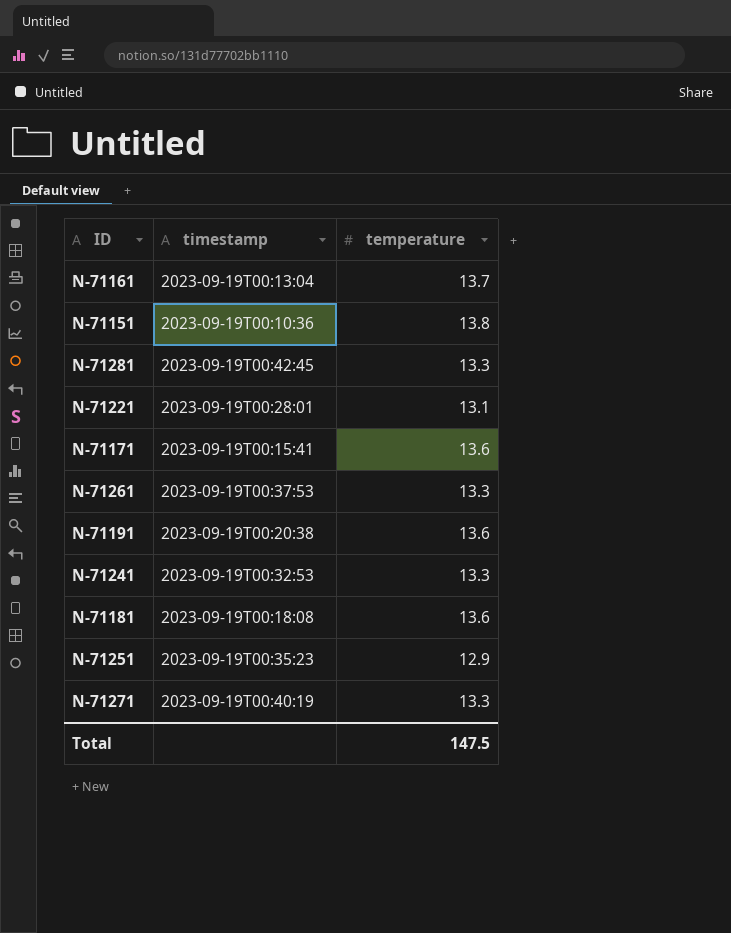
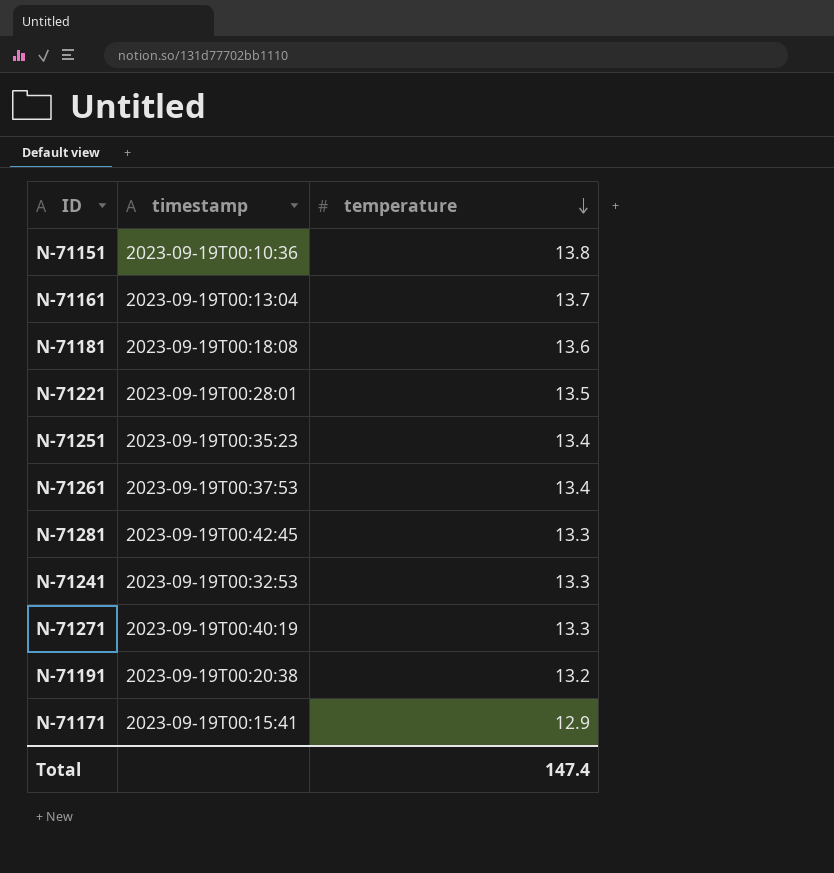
row order: none -> temperature descending
N-71221 | temperature: 13.1 -> 13.5
N-71251 | temperature: 12.9 -> 13.4
N-71261 | temperature: 13.3 -> 13.4
N-71191 | temperature: 13.6 -> 13.2
N-71171 | temperature: 13.6 -> 12.9
Total | temperature: 147.5 -> 147.4

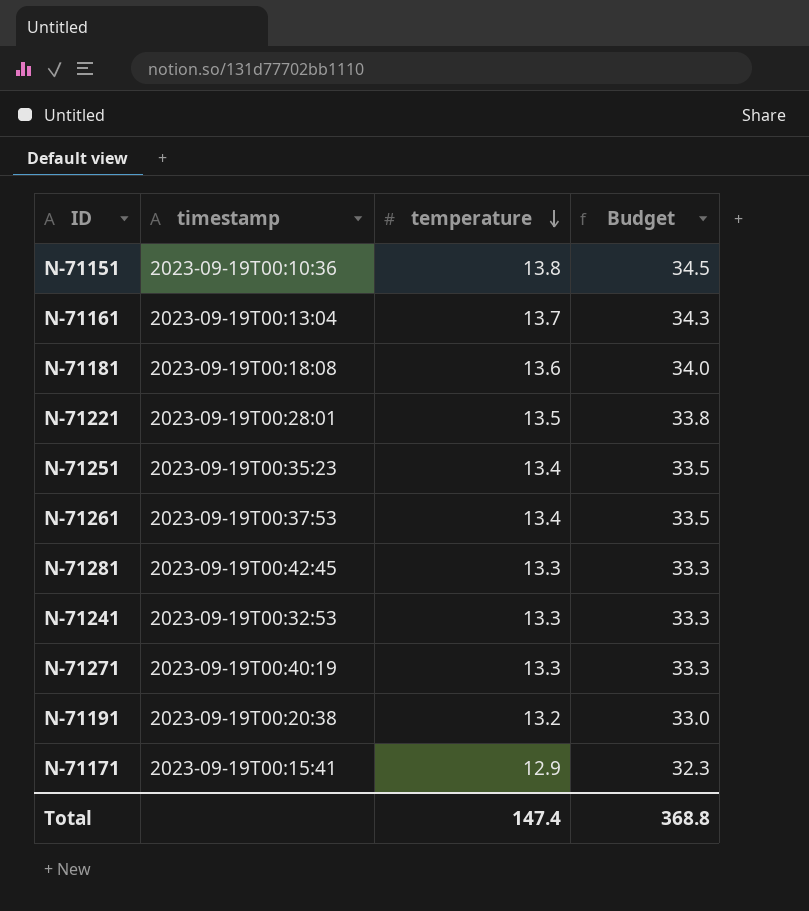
column Budget | formula: none -> [temperature] * 2.5

